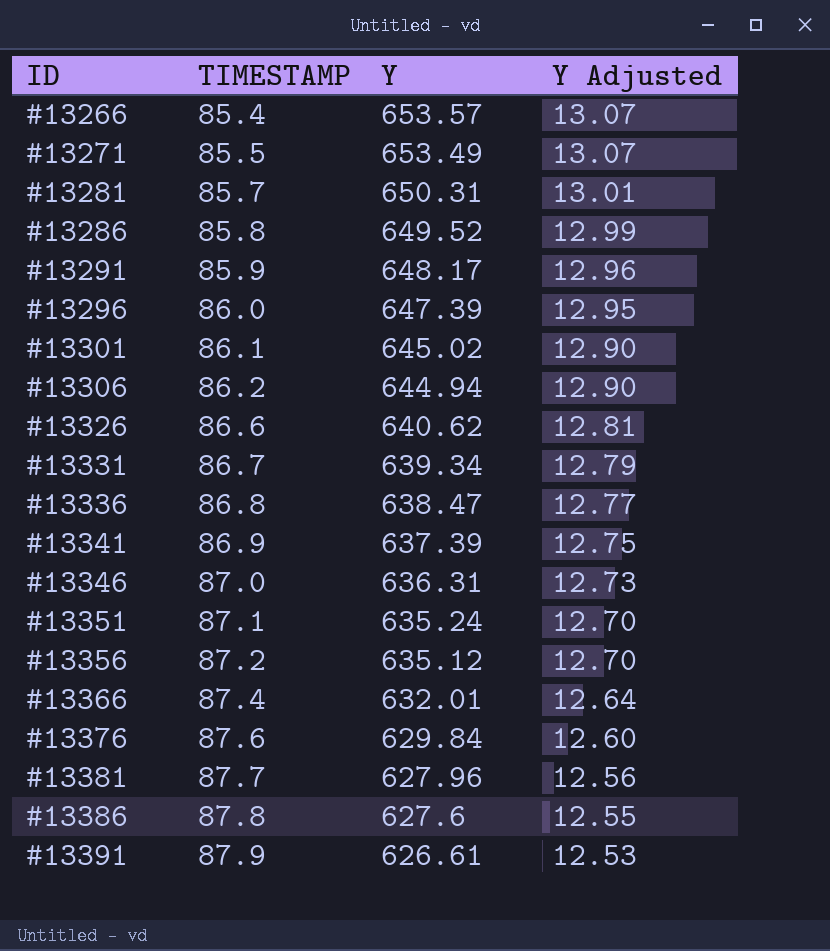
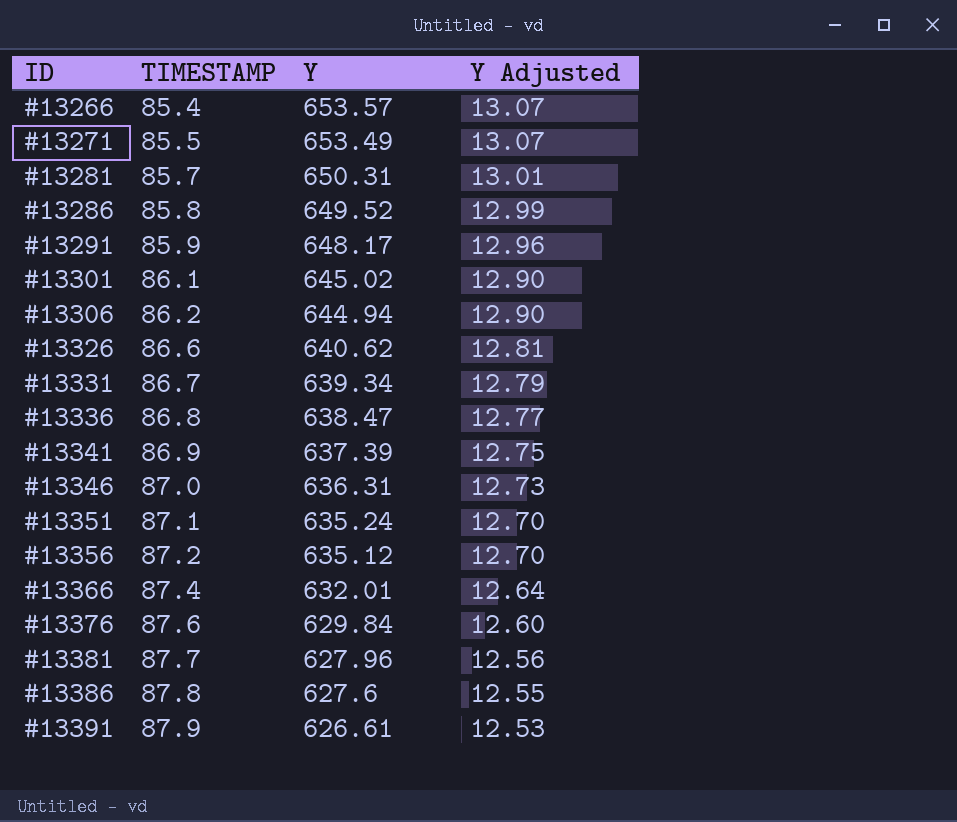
row #13296: 86.0 | 647.39 | 12.95 -> none

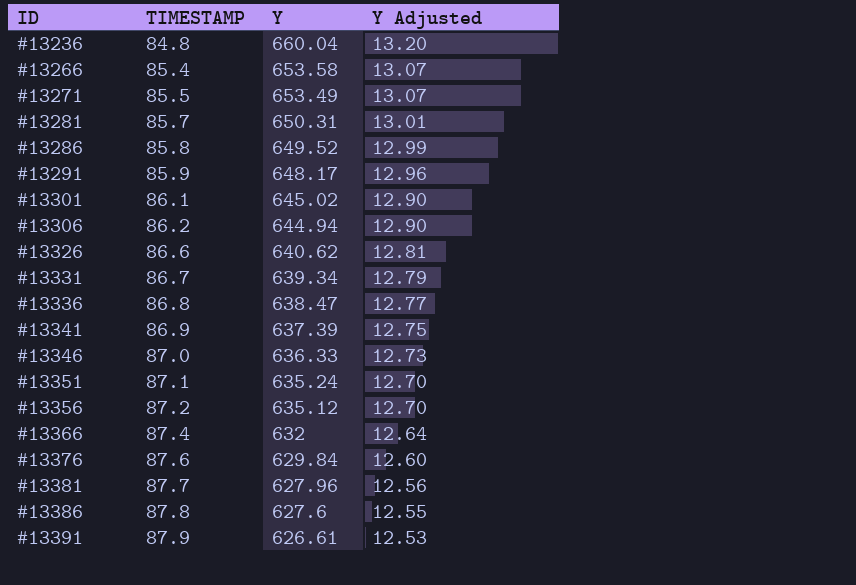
row #13236: none -> 84.8 | 660.04 | 13.20
#13266 | Y: 653.57 -> 653.58
#13346 | Y: 636.31 -> 636.33
#13366 | Y: 632.01 -> 632

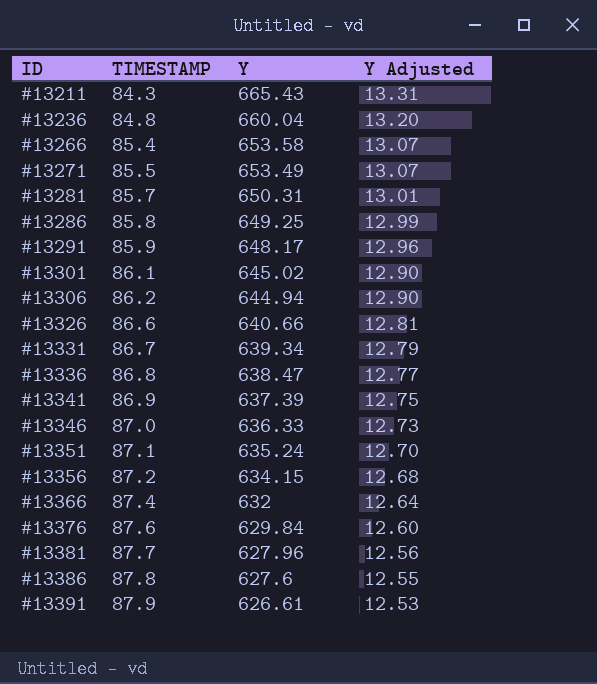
row #13211: none -> 84.3 | 665.43 | 13.31
#13286 | Y: 649.52 -> 649.25
#13326 | Y: 640.62 -> 640.66
#13356 | Y: 635.12 -> 634.15
#13356 | Y Adjusted: 12.70 -> 12.68

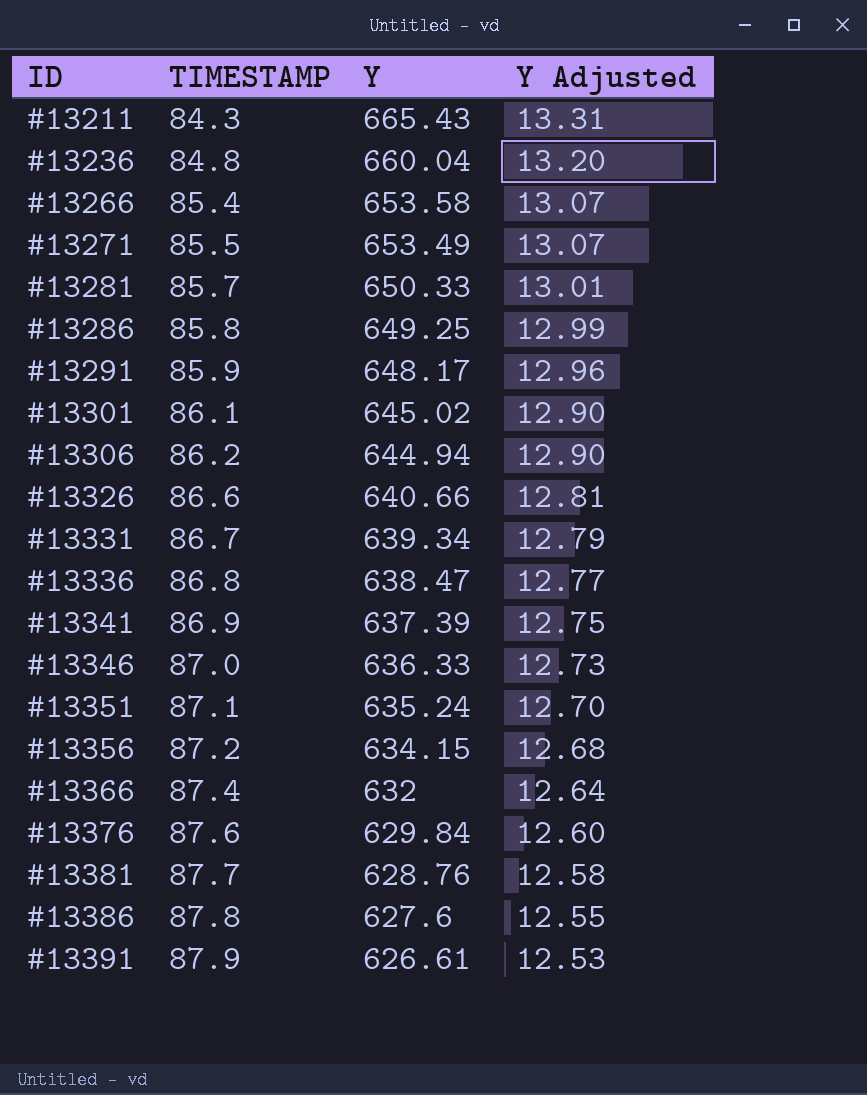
#13281 | Y: 650.31 -> 650.33
#13381 | Y: 627.96 -> 628.76
#13381 | Y Adjusted: 12.56 -> 12.58

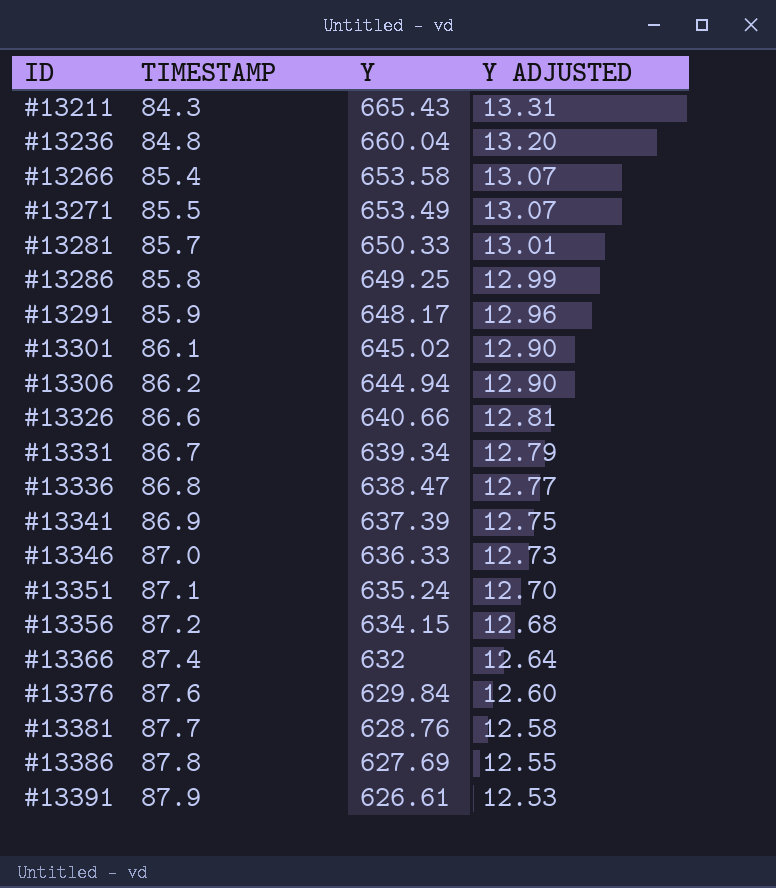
column name: Y Adjusted -> Y ADJUSTED
#13386 | Y: 627.6 -> 627.69

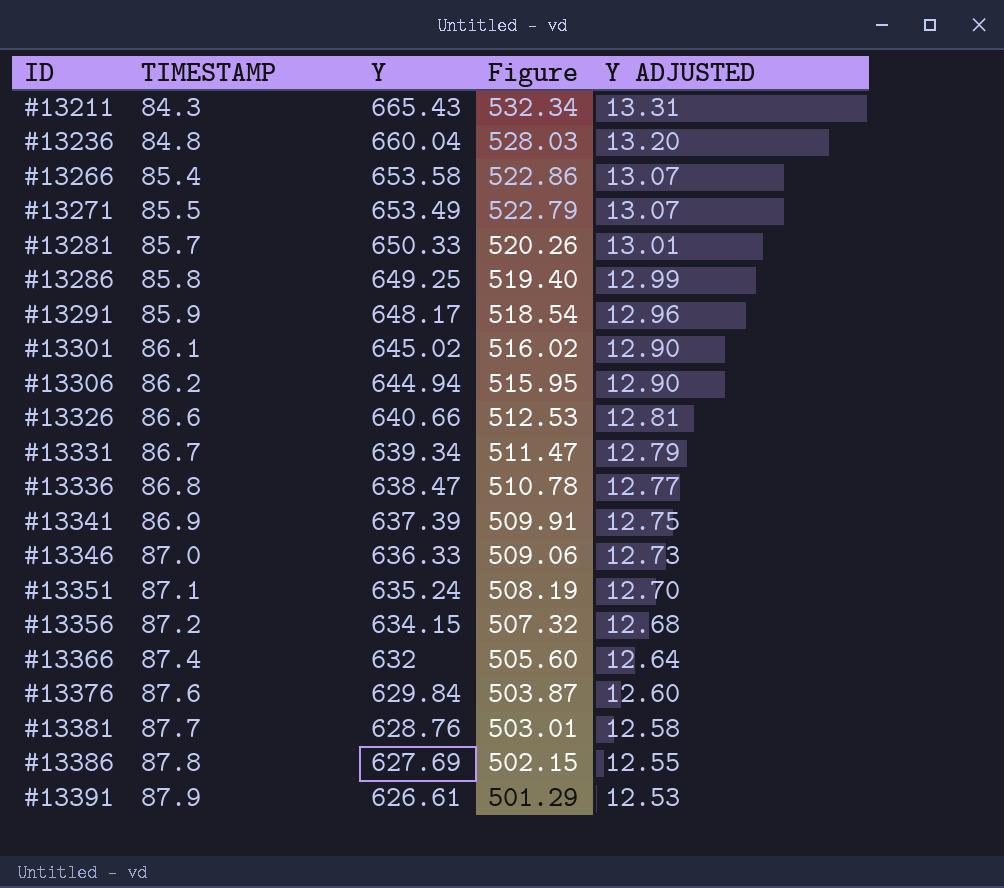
column Figure | formula: none -> [Y] * 0.8

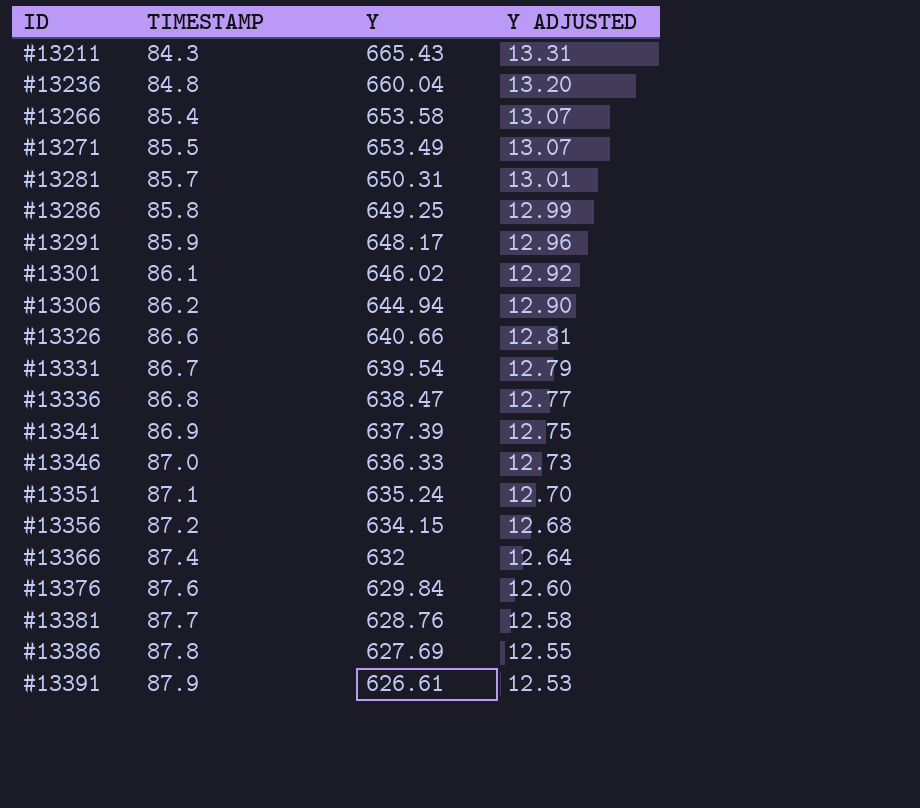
column Figure | formula: [Y] * 0.8 -> none
#13281 | Y: 650.33 -> 650.31
#13301 | Y: 645.02 -> 646.02
#13301 | Y ADJUSTED: 12.90 -> 12.92
#13331 | Y: 639.34 -> 639.54

